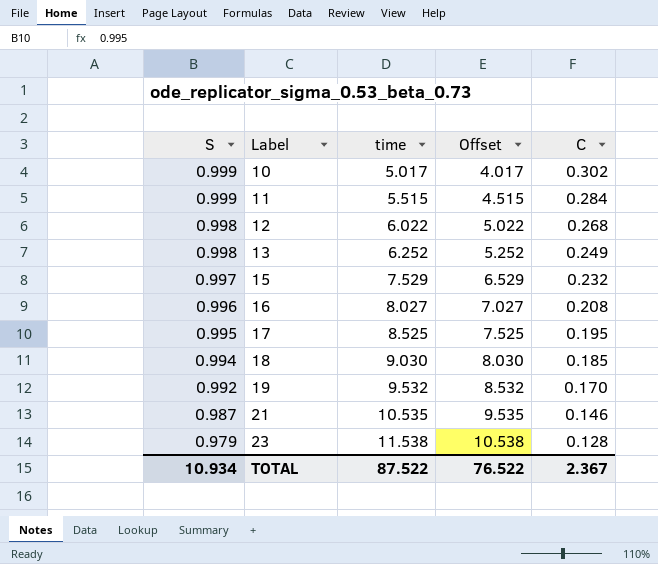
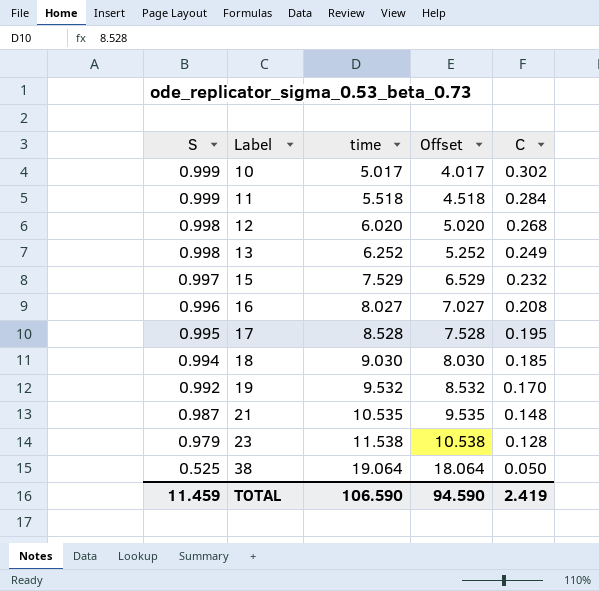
11 | time: 5.515 -> 5.518
11 | Offset: 4.515 -> 4.518
12 | time: 6.022 -> 6.020
12 | Offset: 5.022 -> 5.020
17 | time: 8.525 -> 8.528
17 | Offset: 7.525 -> 7.528
21 | C: 0.146 -> 0.148
row 38: none -> 0.525 | 19.064 | 18.064 | 0.050
TOTAL | S: 10.934 -> 11.459
TOTAL | time: 87.522 -> 106.590
TOTAL | Offset: 76.522 -> 94.590
TOTAL | C: 2.367 -> 2.419

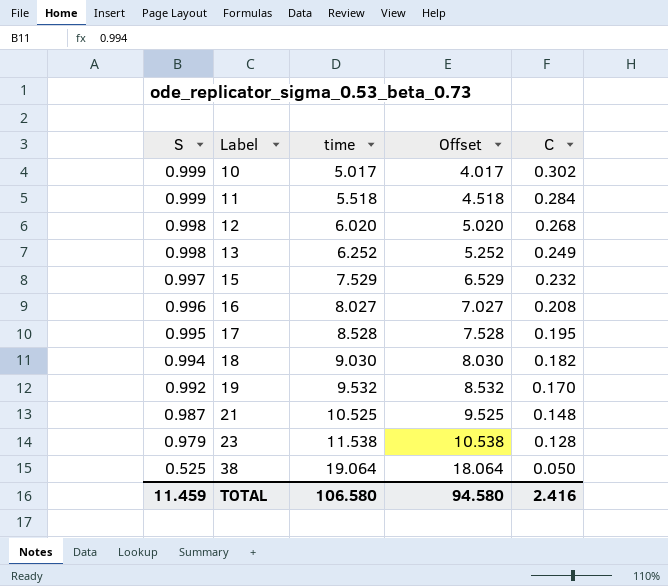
18 | C: 0.185 -> 0.182
21 | time: 10.535 -> 10.525
21 | Offset: 9.535 -> 9.525
TOTAL | time: 106.590 -> 106.580
TOTAL | Offset: 94.590 -> 94.580
TOTAL | C: 2.419 -> 2.416

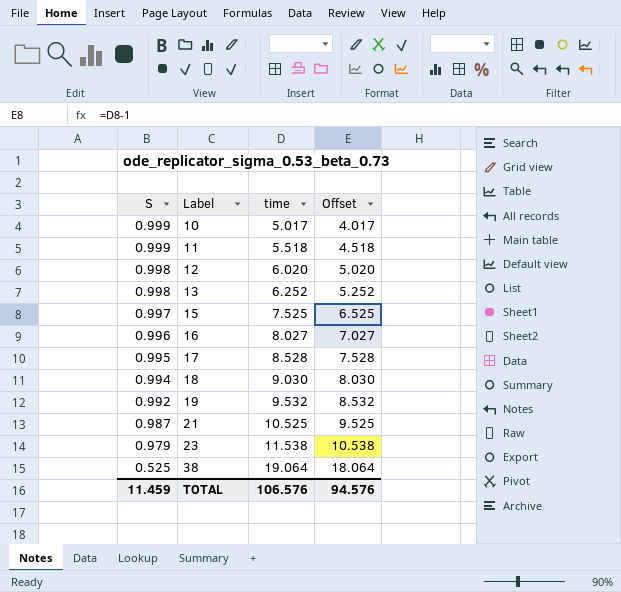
column C | position: 5 -> none
15 | time: 7.529 -> 7.525
15 | Offset: 6.529 -> 6.525
TOTAL | time: 106.580 -> 106.576
TOTAL | Offset: 94.580 -> 94.576

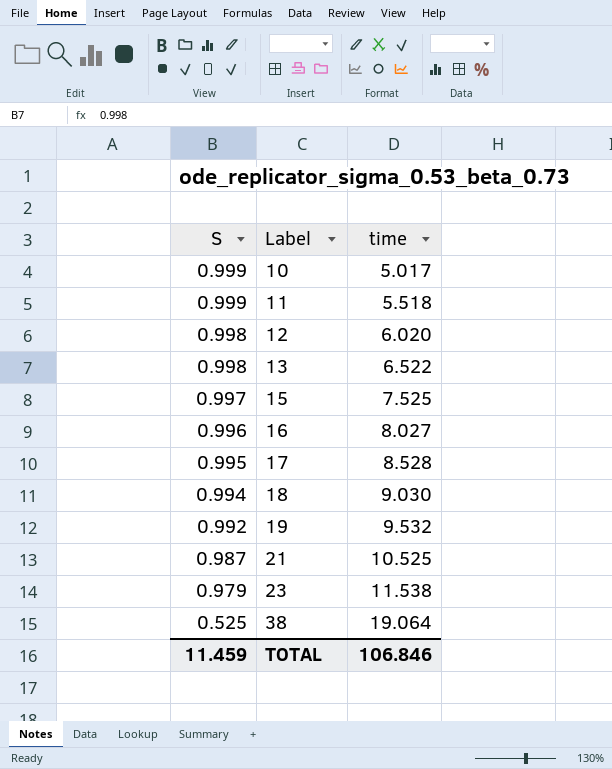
column Offset | formula: [time] - 1 -> none
13 | time: 6.252 -> 6.522
TOTAL | time: 106.576 -> 106.846

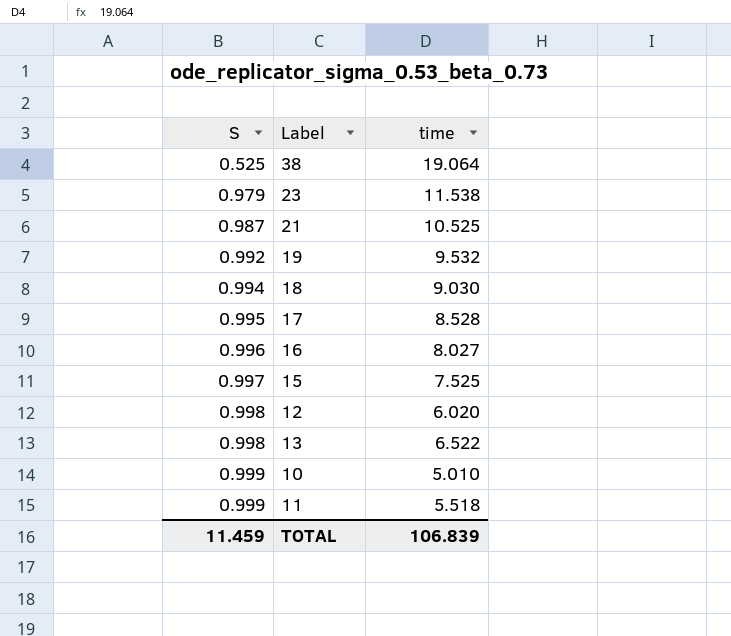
row order: S descending -> S ascending
10 | time: 5.017 -> 5.010
TOTAL | time: 106.846 -> 106.839

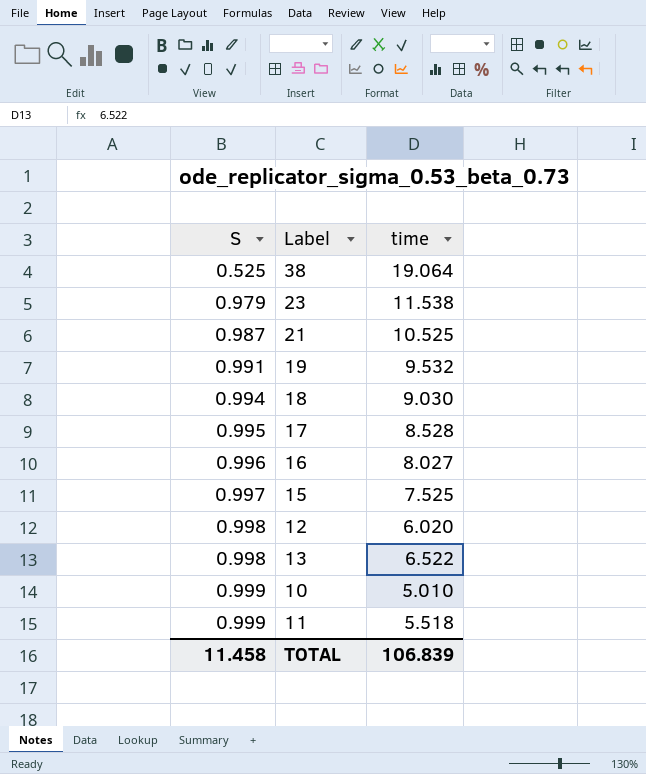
19 | S: 0.992 -> 0.991
TOTAL | S: 11.459 -> 11.458

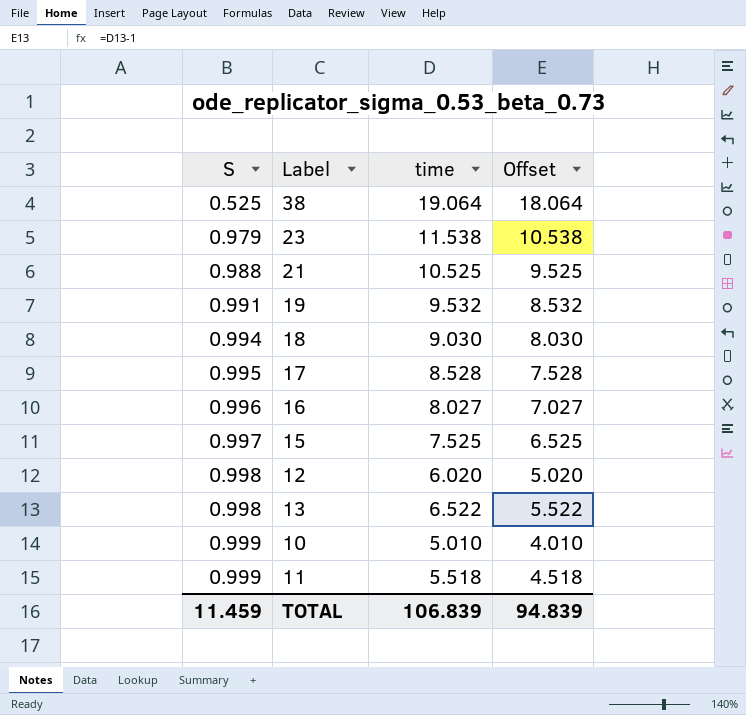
column Offset | formula: none -> [time] - 1
21 | S: 0.987 -> 0.988
TOTAL | S: 11.458 -> 11.459

